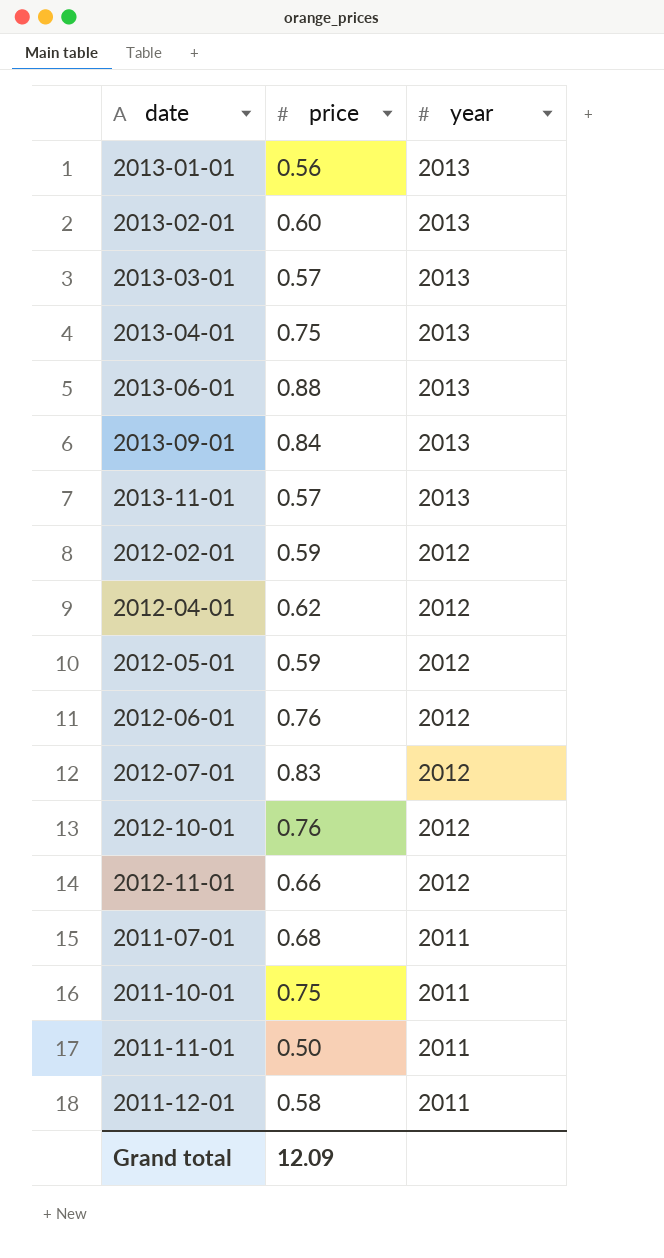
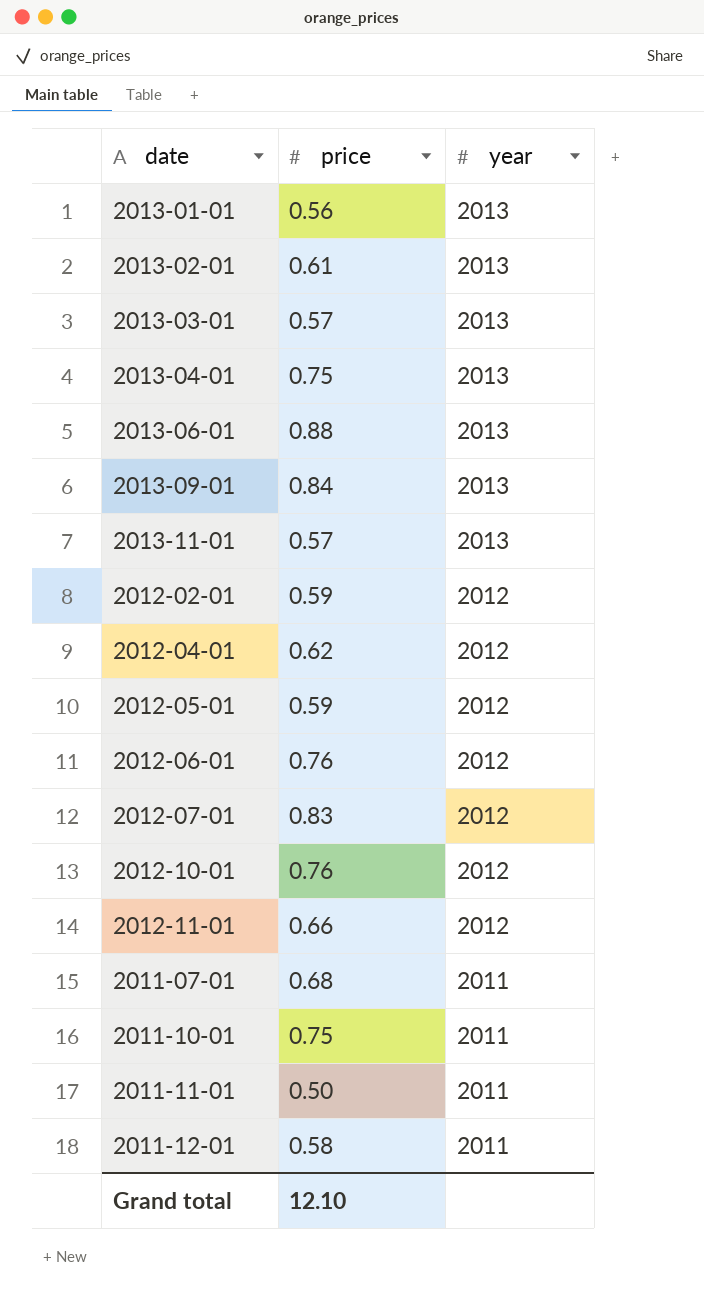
2013-02-01 | price: 0.60 -> 0.61
Grand total | price: 12.09 -> 12.10

